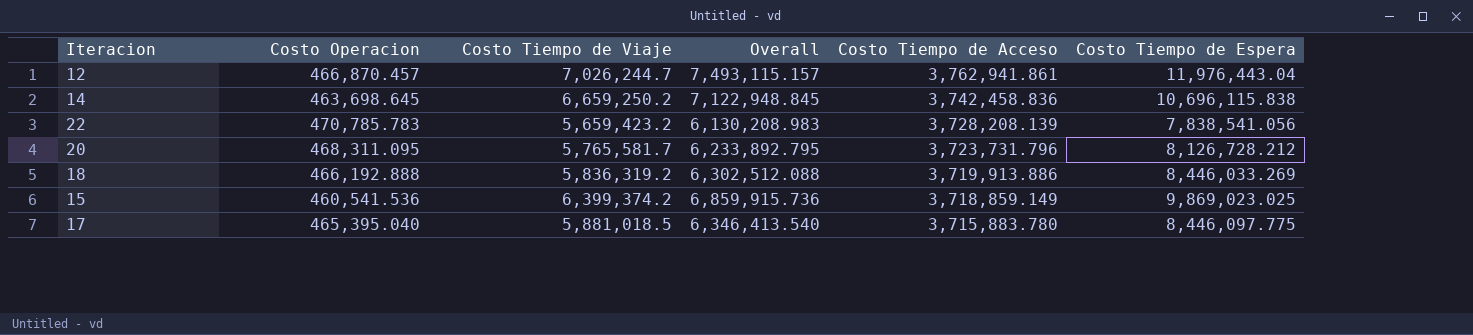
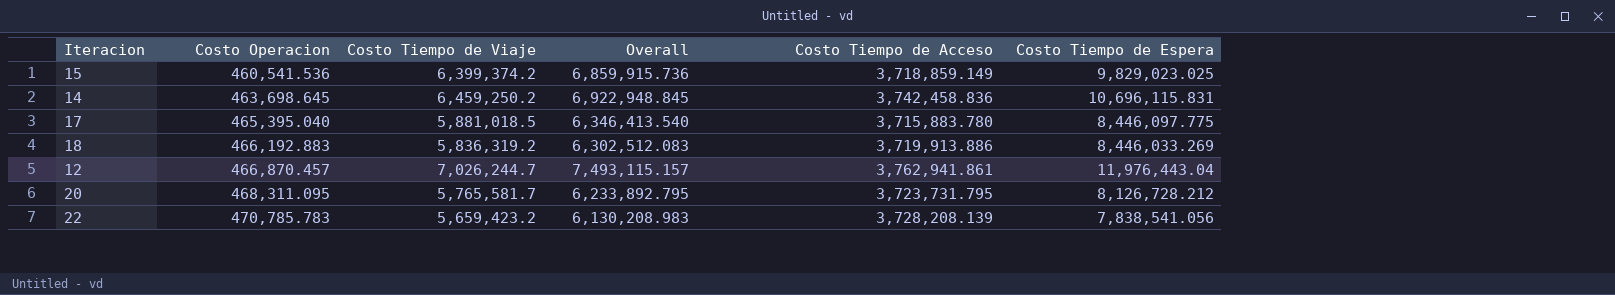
row order: Costo Tiempo de Acceso descending -> Costo Operacion ascending
15 | Costo Tiempo de Espera: 9,869,023.025 -> 9,829,023.025
14 | Costo Tiempo de Viaje: 6,659,250.2 -> 6,459,250.2
14 | Overall: 7,122,948.845 -> 6,922,948.845
14 | Costo Tiempo de Espera: 10,696,115.838 -> 10,696,115.831
18 | Costo Operacion: 466,192.888 -> 466,192.883
18 | Overall: 6,302,512.088 -> 6,302,512.083
20 | Costo Tiempo de Acceso: 3,723,731.796 -> 3,723,731.795

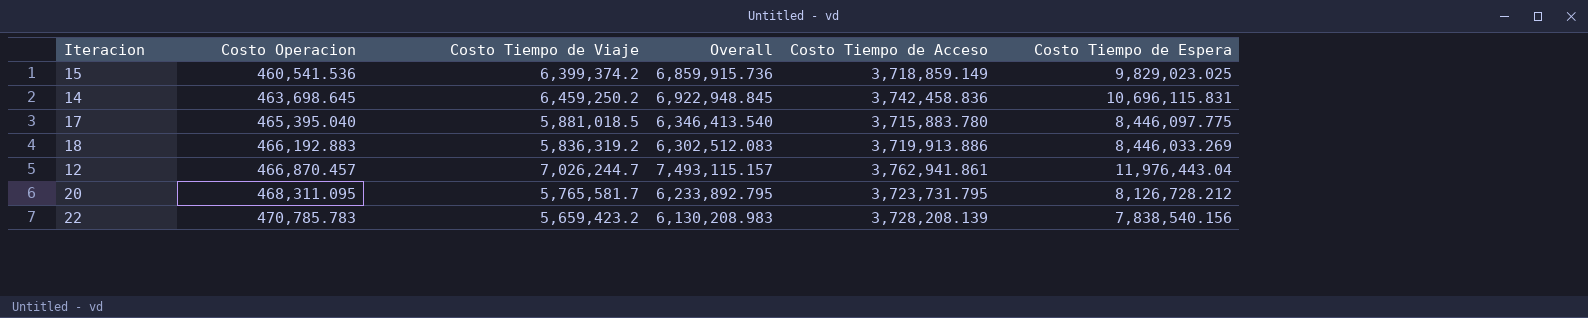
22 | Costo Tiempo de Espera: 7,838,541.056 -> 7,838,540.156

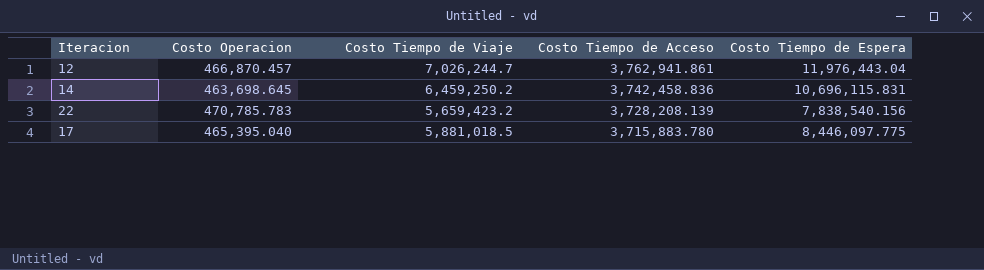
row order: Costo Operacion ascending -> Costo Tiempo de Acceso descending
column Overall | formula: [Costo Operacion] + [Costo Tiempo de Viaje] -> none
row 15: 460,541.536 | 6,399,374.2 | 6,859,915.736 | 3,718,859.149 | 9,829,023.025 -> none
row 18: 466,192.883 | 5,836,319.2 | 6,302,512.083 | 3,719,913.886 | 8,446,033.269 -> none
row 20: 468,311.095 | 5,765,581.7 | 6,233,892.795 | 3,723,731.795 | 8,126,728.212 -> none

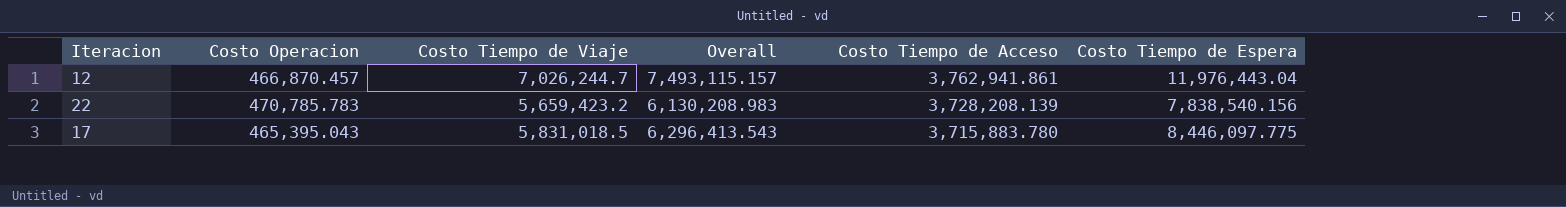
column Overall | formula: none -> [Costo Operacion] + [Costo Tiempo de Viaje]
row 14: 463,698.645 | 6,459,250.2 | 3,742,458.836 | 10,696,115.831 -> none
17 | Costo Operacion: 465,395.040 -> 465,395.043
17 | Costo Tiempo de Viaje: 5,881,018.5 -> 5,831,018.5

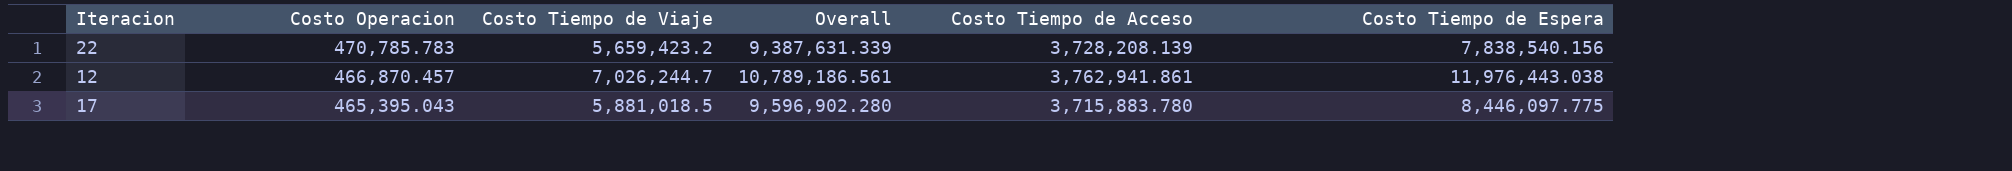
row order: Costo Tiempo de Acceso descending -> Costo Operacion descending
column Overall | formula: [Costo Operacion] + [Costo Tiempo de Viaje] -> [Costo Tiempo de Viaje] + [Costo Tiempo de Acceso]
12 | Costo Tiempo de Espera: 11,976,443.04 -> 11,976,443.038
17 | Costo Tiempo de Viaje: 5,831,018.5 -> 5,881,018.5

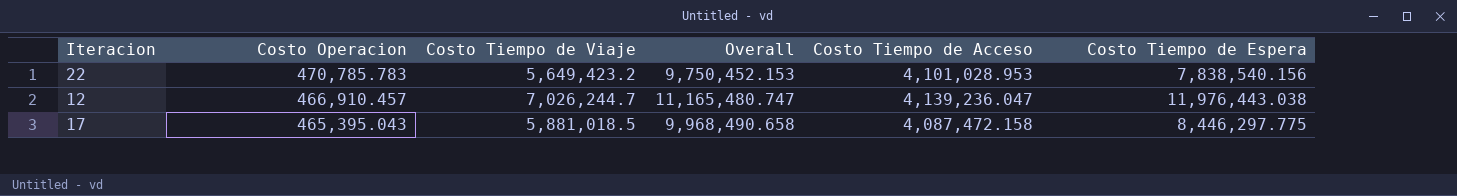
22 | Costo Tiempo de Viaje: 5,659,423.2 -> 5,649,423.2
22 | Overall: 9,387,631.339 -> 9,750,452.153
22 | Costo Tiempo de Acceso: 3,728,208.139 -> 4,101,028.953
12 | Costo Operacion: 466,870.457 -> 466,910.457
12 | Overall: 10,789,186.561 -> 11,165,480.747
12 | Costo Tiempo de Acceso: 3,762,941.861 -> 4,139,236.047
17 | Overall: 9,596,902.280 -> 9,968,490.658
17 | Costo Tiempo de Acceso: 3,715,883.780 -> 4,087,472.158
17 | Costo Tiempo de Espera: 8,446,097.775 -> 8,446,297.775

